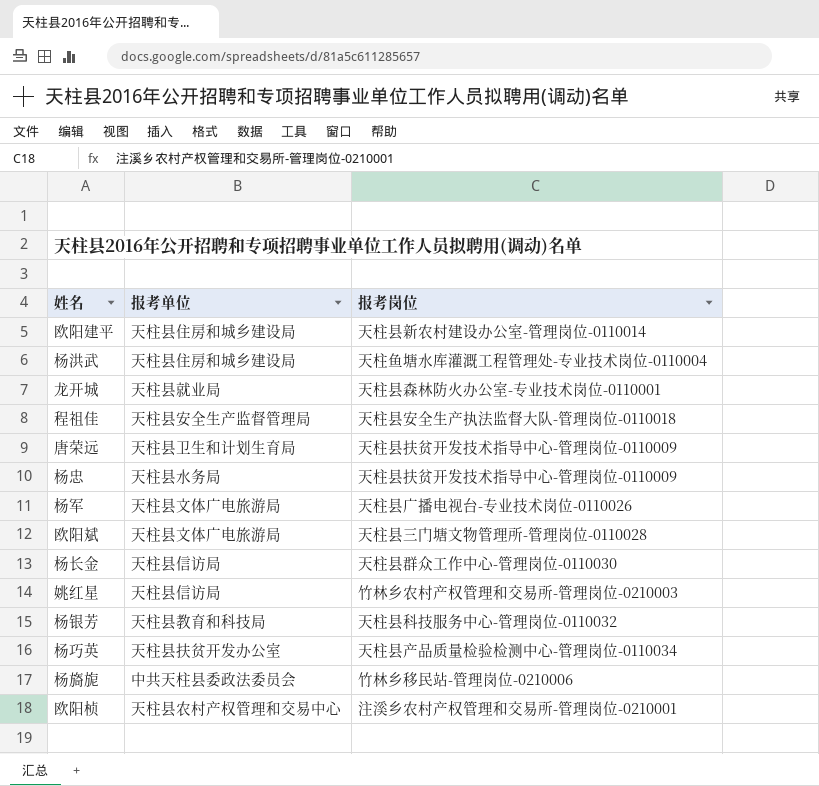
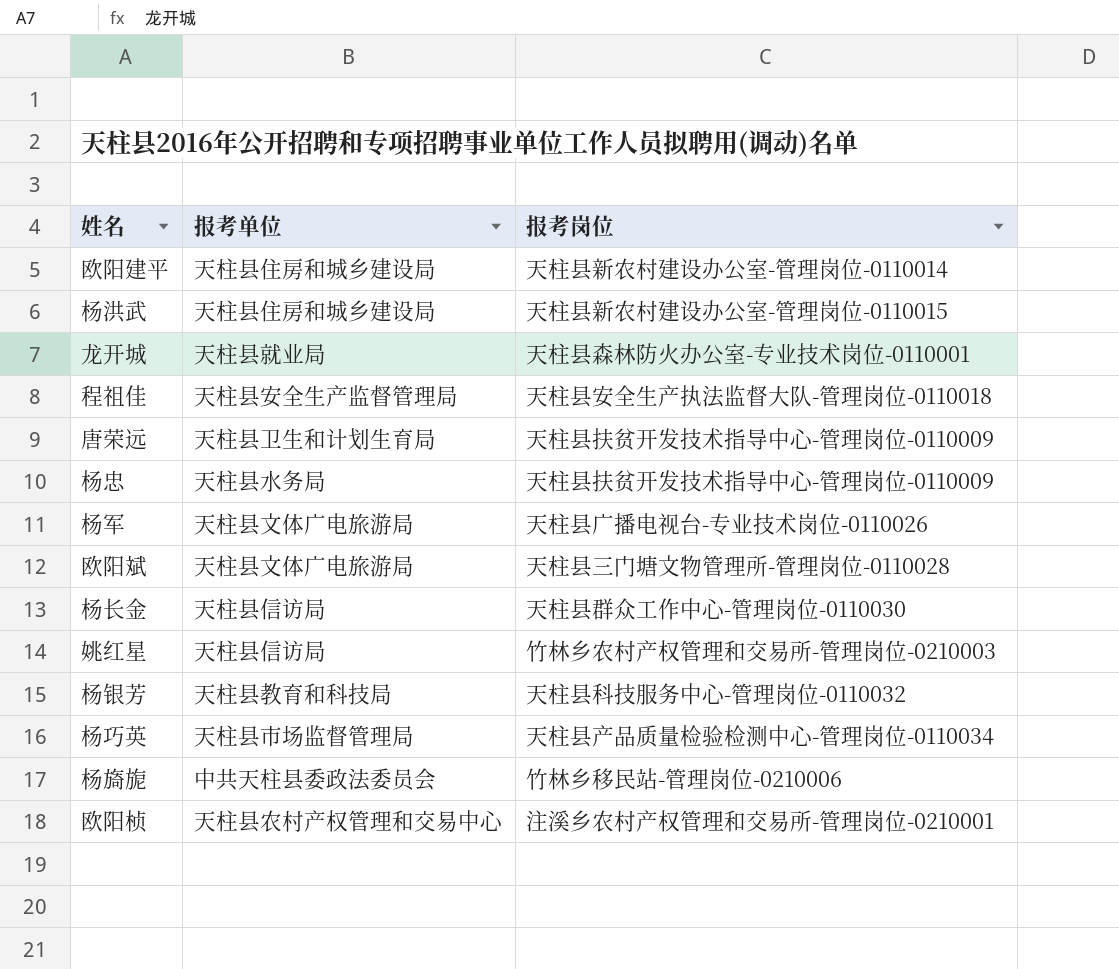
杨洪武 | 报考岗位: 天柱鱼塘水库灌溉工程管理处-专业技术岗位-0110004 -> 天柱县新农村建设办公室-管理岗位-0110015
杨巧英 | 报考单位: 天柱县扶贫开发办公室 -> 天柱县市场监督管理局

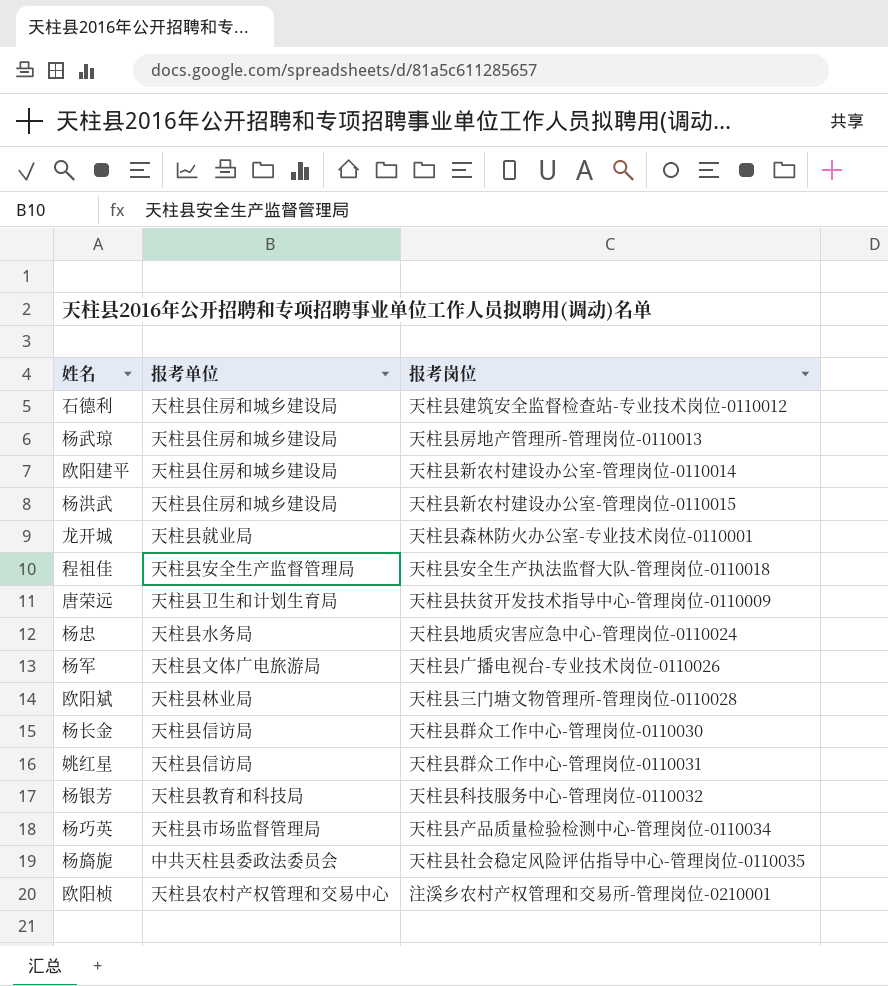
row 石德利: none -> 天柱县住房和城乡建设局 | 天柱县建筑安全监督检查站-专业技术岗位-0110012
row 杨武琼: none -> 天柱县住房和城乡建设局 | 天柱县房地产管理所-管理岗位-0110013
杨忠 | 报考岗位: 天柱县扶贫开发技术指导中心-管理岗位-0110009 -> 天柱县地质灾害应急中心-管理岗位-0110024
欧阳斌 | 报考单位: 天柱县文体广电旅游局 -> 天柱县林业局
姚红星 | 报考岗位: 竹林乡农村产权管理和交易所-管理岗位-0210003 -> 天柱县群众工作中心-管理岗位-0110031
杨旖旎 | 报考岗位: 竹林乡移民站-管理岗位-0210006 -> 天柱县社会稳定风险评估指导中心-管理岗位-0110035

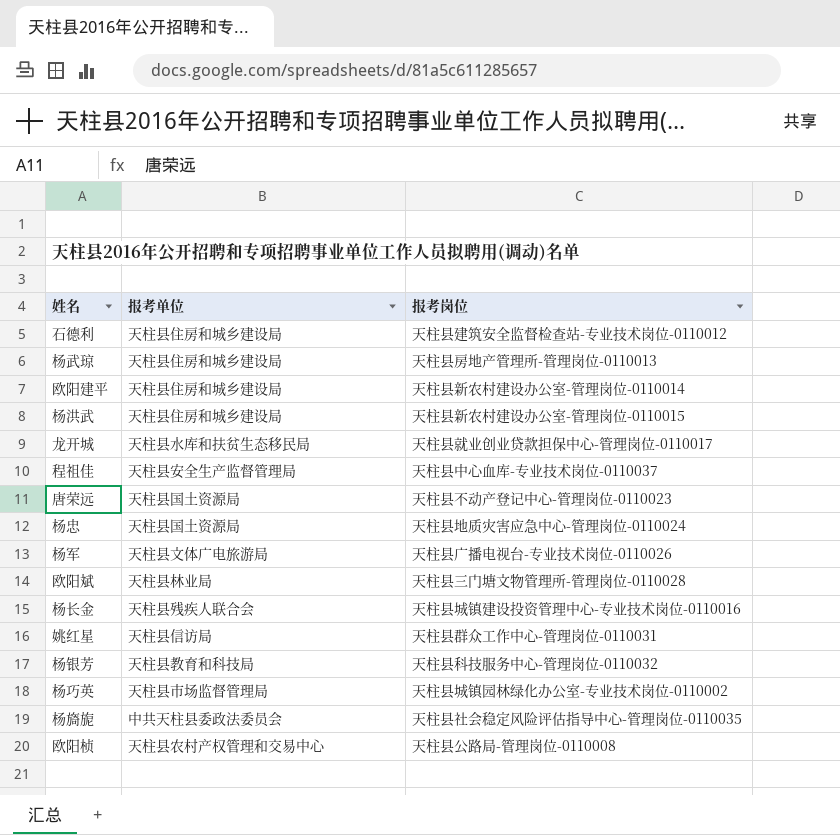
龙开城 | 报考单位: 天柱县就业局 -> 天柱县水库和扶贫生态移民局
龙开城 | 报考岗位: 天柱县森林防火办公室-专业技术岗位-0110001 -> 天柱县就业创业贷款担保中心-管理岗位-0110017
程祖佳 | 报考岗位: 天柱县安全生产执法监督大队-管理岗位-0110018 -> 天柱县中心血库-专业技术岗位-0110037
唐荣远 | 报考单位: 天柱县卫生和计划生育局 -> 天柱县国土资源局
唐荣远 | 报考岗位: 天柱县扶贫开发技术指导中心-管理岗位-0110009 -> 天柱县不动产登记中心-管理岗位-0110023
杨忠 | 报考单位: 天柱县水务局 -> 天柱县国土资源局
杨长金 | 报考单位: 天柱县信访局 -> 天柱县残疾人联合会
杨长金 | 报考岗位: 天柱县群众工作中心-管理岗位-0110030 -> 天柱县城镇建设投资管理中心-专业技术岗位-0110016
杨巧英 | 报考岗位: 天柱县产品质量检验检测中心-管理岗位-0110034 -> 天柱县城镇园林绿化办公室-专业技术岗位-0110002
欧阳桢 | 报考岗位: 注溪乡农村产权管理和交易所-管理岗位-0210001 -> 天柱县公路局-管理岗位-0110008

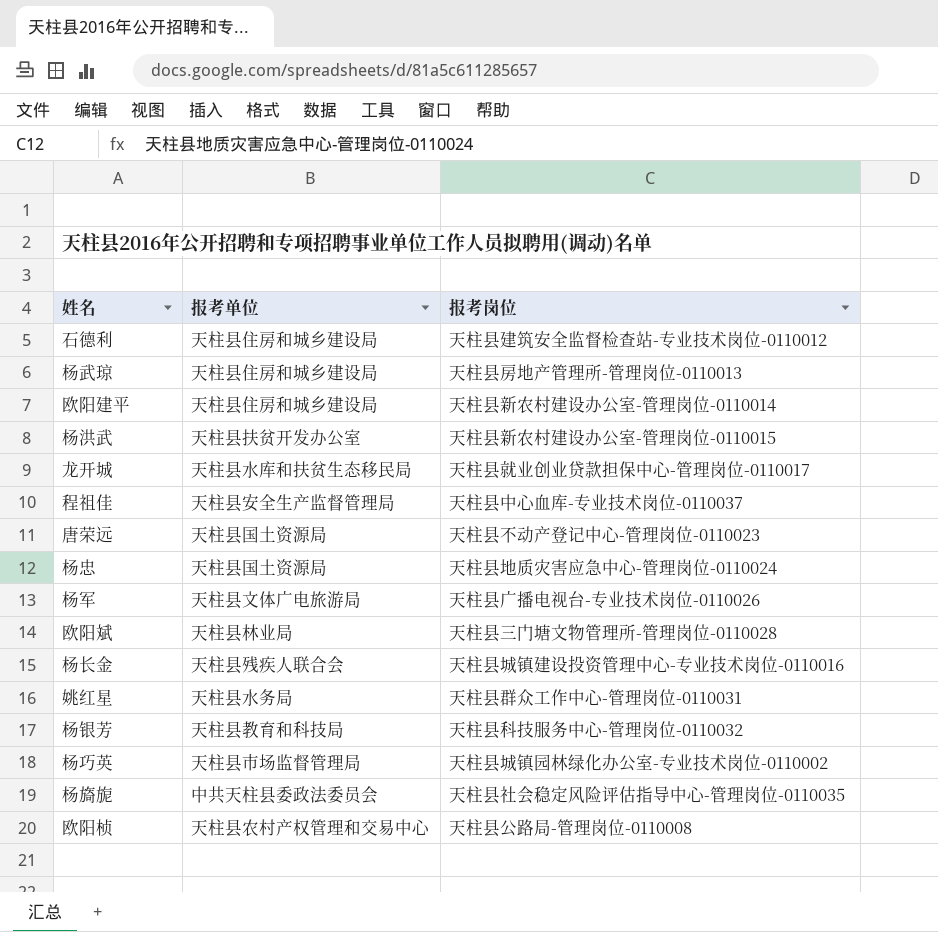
杨洪武 | 报考单位: 天柱县住房和城乡建设局 -> 天柱县扶贫开发办公室
姚红星 | 报考单位: 天柱县信访局 -> 天柱县水务局

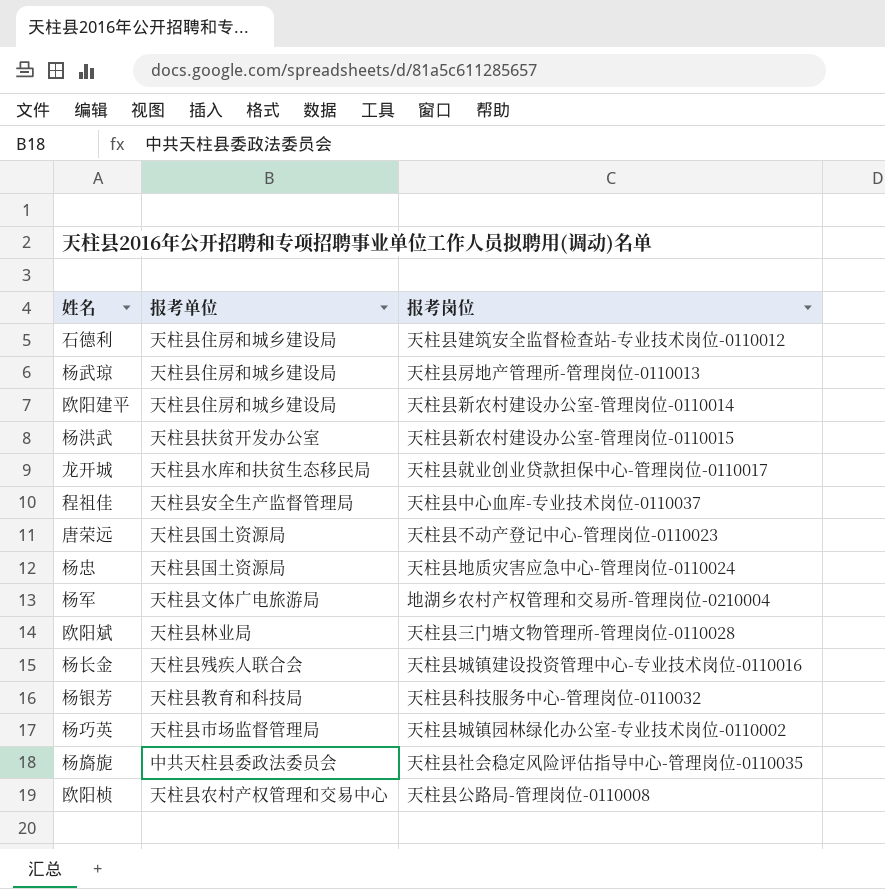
row 姚红星: 天柱县水务局 | 天柱县群众工作中心-管理岗位-0110031 -> none
杨军 | 报考岗位: 天柱县广播电视台-专业技术岗位-0110026 -> 地湖乡农村产权管理和交易所-管理岗位-0210004

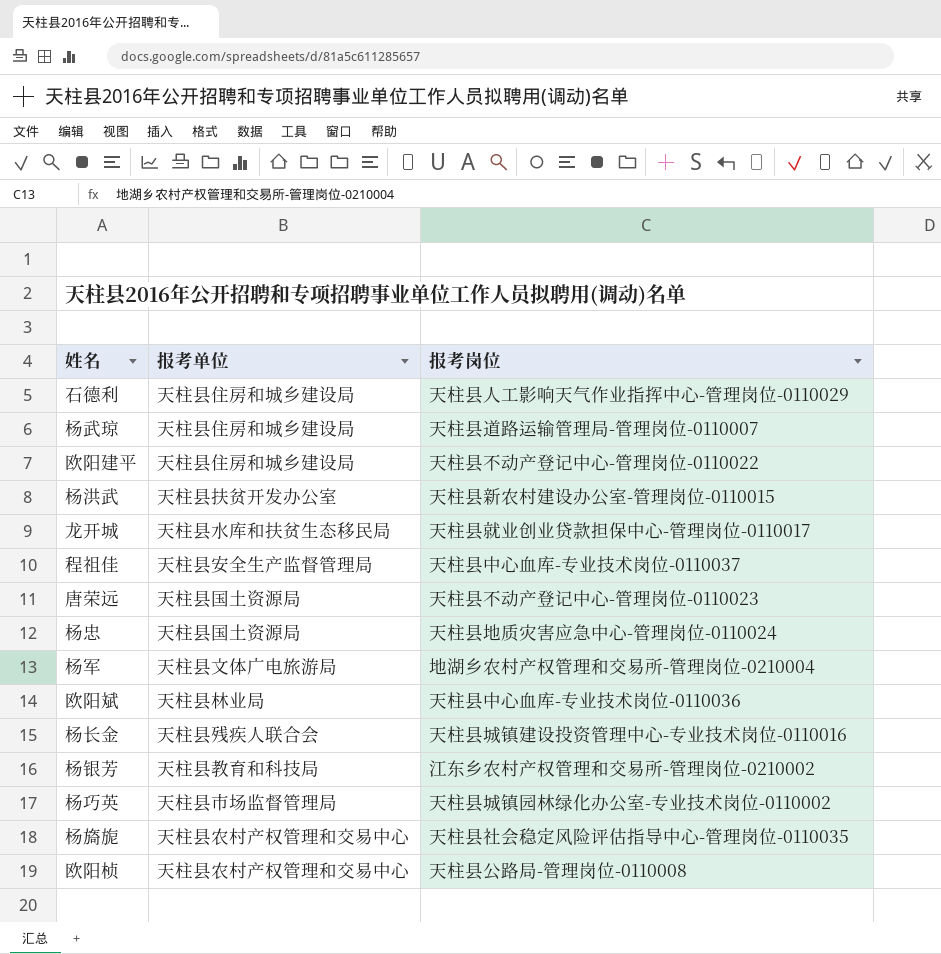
石德利 | 报考岗位: 天柱县建筑安全监督检查站-专业技术岗位-0110012 -> 天柱县人工影响天气作业指挥中心-管理岗位-0110029
杨武琼 | 报考岗位: 天柱县房地产管理所-管理岗位-0110013 -> 天柱县道路运输管理局-管理岗位-0110007
欧阳建平 | 报考岗位: 天柱县新农村建设办公室-管理岗位-0110014 -> 天柱县不动产登记中心-管理岗位-0110022
欧阳斌 | 报考岗位: 天柱县三门塘文物管理所-管理岗位-0110028 -> 天柱县中心血库-专业技术岗位-0110036
杨银芳 | 报考岗位: 天柱县科技服务中心-管理岗位-0110032 -> 江东乡农村产权管理和交易所-管理岗位-0210002
杨旖旎 | 报考单位: 中共天柱县委政法委员会 -> 天柱县农村产权管理和交易中心

